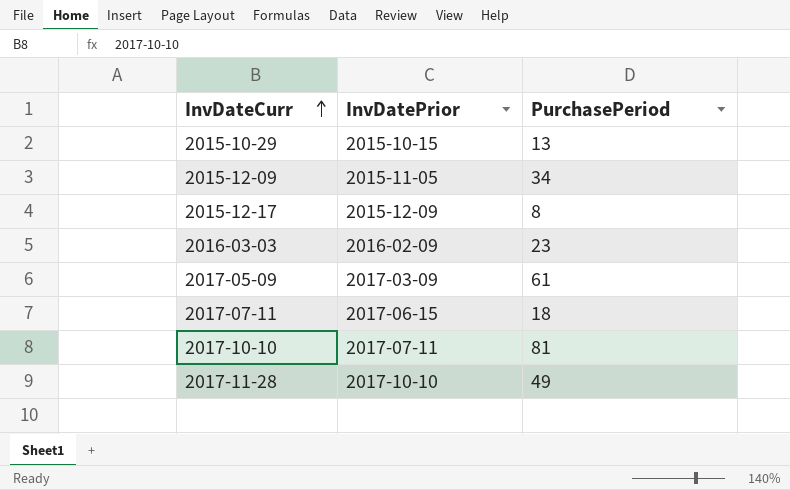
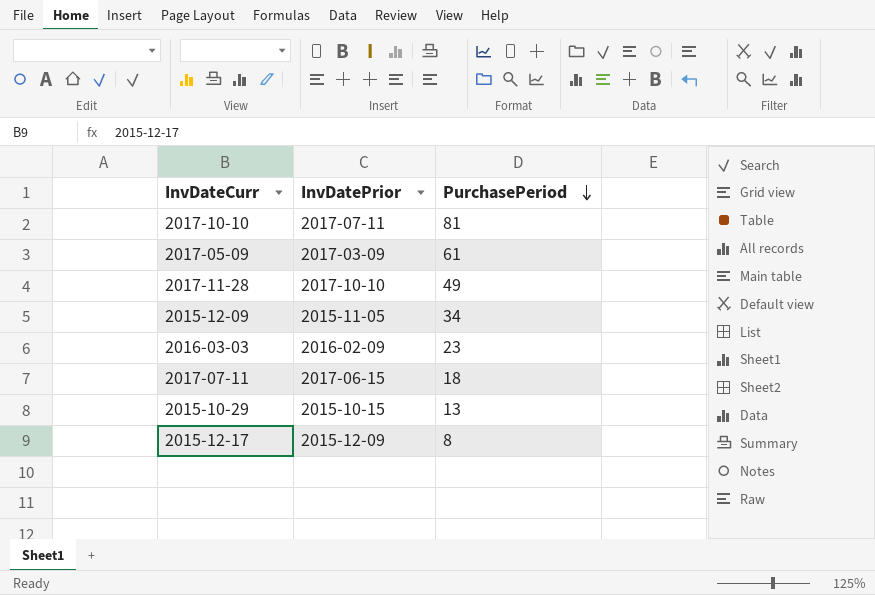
row order: InvDateCurr ascending -> PurchasePeriod descending

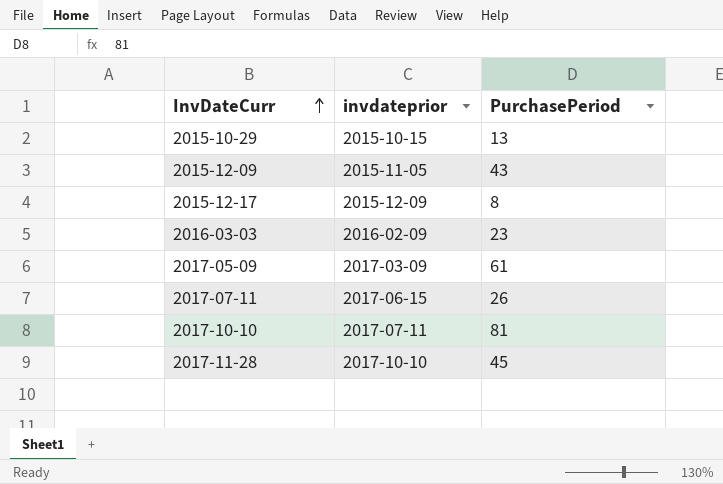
row order: PurchasePeriod descending -> InvDateCurr ascending
column name: InvDatePrior -> invdateprior
2015-12-09 | PurchasePeriod: 34 -> 43
2017-07-11 | PurchasePeriod: 18 -> 26
2017-11-28 | PurchasePeriod: 49 -> 45

